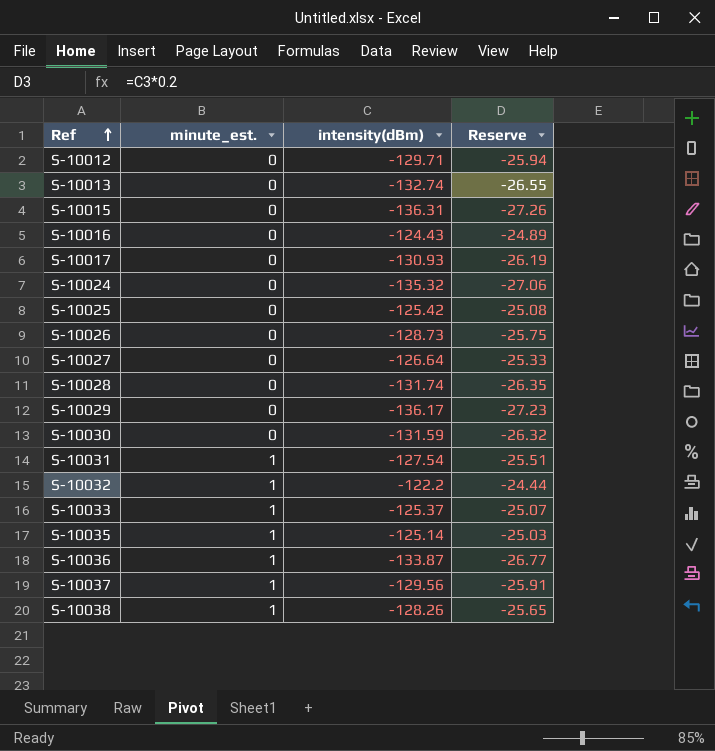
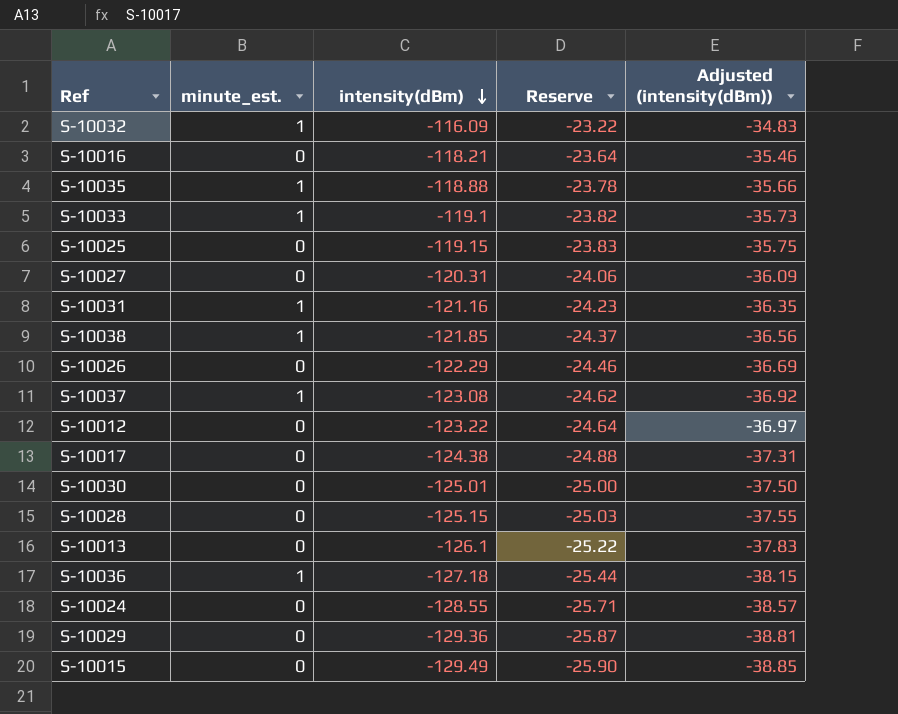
row order: Ref ascending -> intensity(dBm) descending
column Adjusted (intensity(dBm)) | formula: none -> [intensity(dBm)] * 0.3
S-10032 | intensity(dBm): -122.2 -> -116.09
S-10032 | Reserve: -24.44 -> -23.22
S-10016 | intensity(dBm): -124.43 -> -118.21
S-10016 | Reserve: -24.89 -> -23.64
S-10035 | intensity(dBm): -125.14 -> -118.88
S-10035 | Reserve: -25.03 -> -23.78
S-10033 | intensity(dBm): -125.37 -> -119.1
S-10033 | Reserve: -25.07 -> -23.82
S-10025 | intensity(dBm): -125.42 -> -119.15
S-10025 | Reserve: -25.08 -> -23.83
S-10027 | intensity(dBm): -126.64 -> -120.31
S-10027 | Reserve: -25.33 -> -24.06
S-10031 | intensity(dBm): -127.54 -> -121.16
S-10031 | Reserve: -25.51 -> -24.23
S-10038 | intensity(dBm): -128.26 -> -121.85
S-10038 | Reserve: -25.65 -> -24.37
S-10026 | intensity(dBm): -128.73 -> -122.29
S-10026 | Reserve: -25.75 -> -24.46
S-10037 | intensity(dBm): -129.56 -> -123.08
S-10037 | Reserve: -25.91 -> -24.62
S-10012 | intensity(dBm): -129.71 -> -123.22
S-10012 | Reserve: -25.94 -> -24.64
S-10017 | intensity(dBm): -130.93 -> -124.38
S-10017 | Reserve: -26.19 -> -24.88
S-10030 | intensity(dBm): -131.59 -> -125.01
S-10030 | Reserve: -26.32 -> -25.00
S-10028 | intensity(dBm): -131.74 -> -125.15
S-10028 | Reserve: -26.35 -> -25.03
S-10013 | intensity(dBm): -132.74 -> -126.1
S-10013 | Reserve: -26.55 -> -25.22
S-10036 | intensity(dBm): -133.87 -> -127.18
S-10036 | Reserve: -26.77 -> -25.44
S-10024 | intensity(dBm): -135.32 -> -128.55
S-10024 | Reserve: -27.06 -> -25.71
S-10029 | intensity(dBm): -136.17 -> -129.36
S-10029 | Reserve: -27.23 -> -25.87
S-10015 | intensity(dBm): -136.31 -> -129.49
S-10015 | Reserve: -27.26 -> -25.90

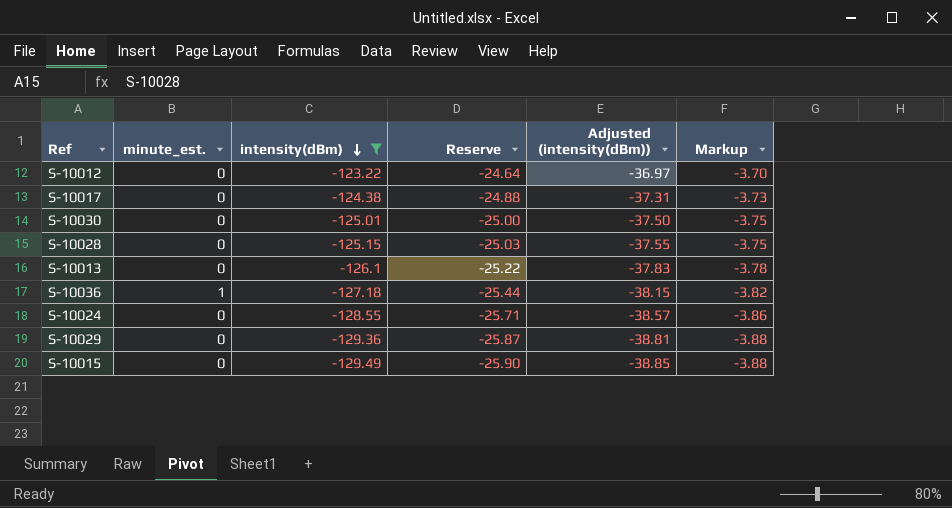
filter: none -> intensity(dBm) <= -123.22
column Markup | formula: none -> [intensity(dBm)] * 0.03

